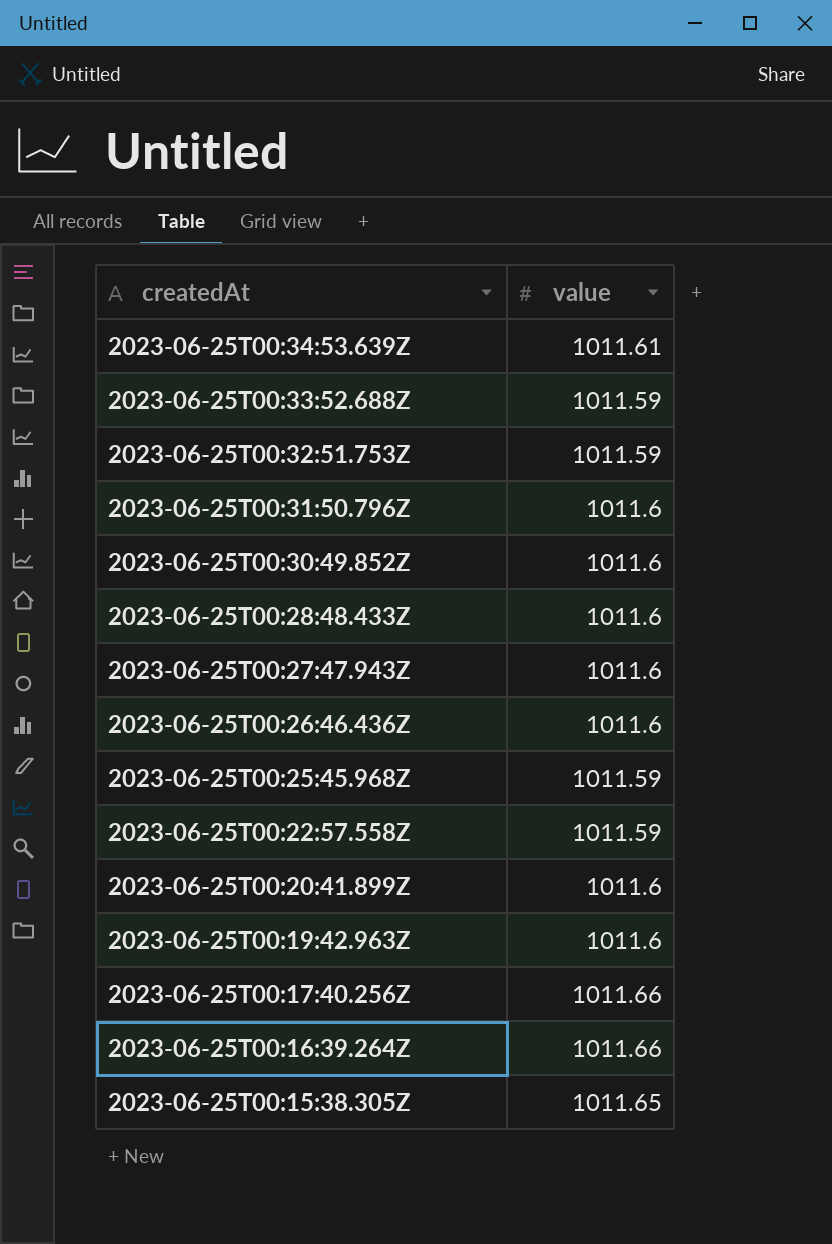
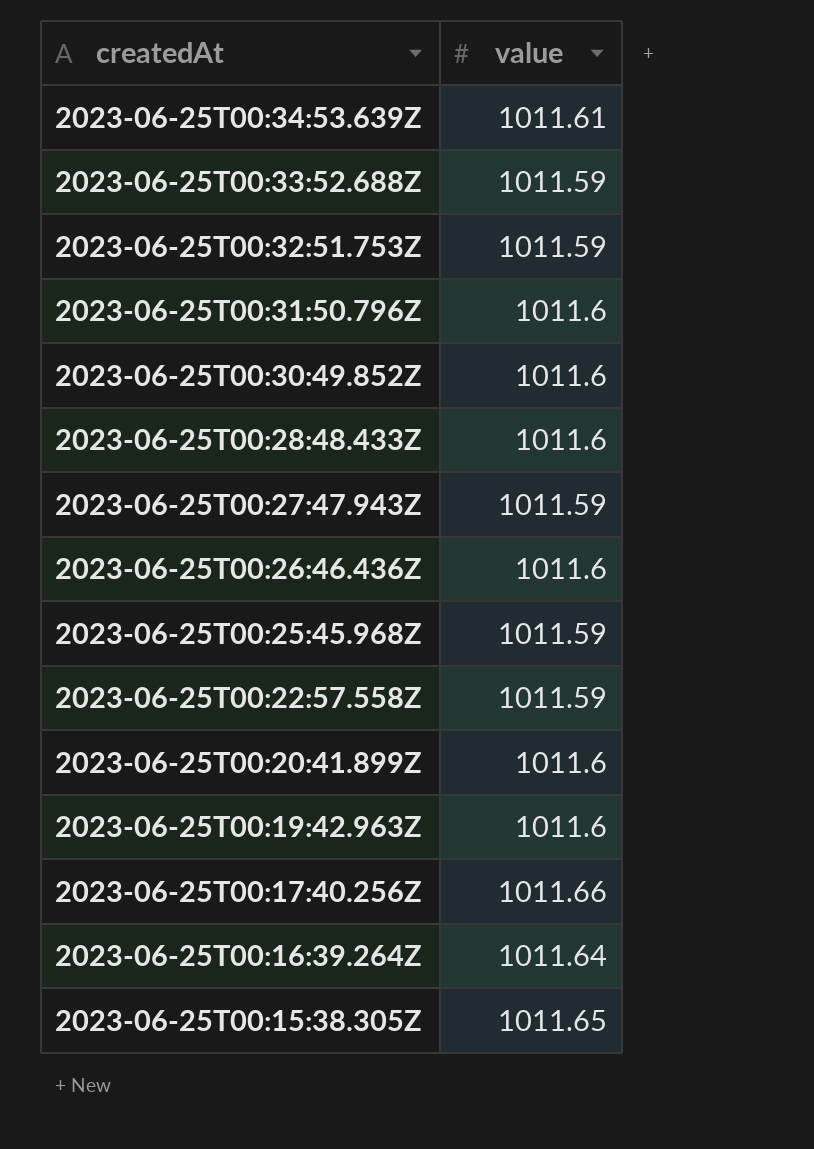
2023-06-25T00:27:47.943Z | value: 1011.6 -> 1011.59
2023-06-25T00:16:39.264Z | value: 1011.66 -> 1011.64

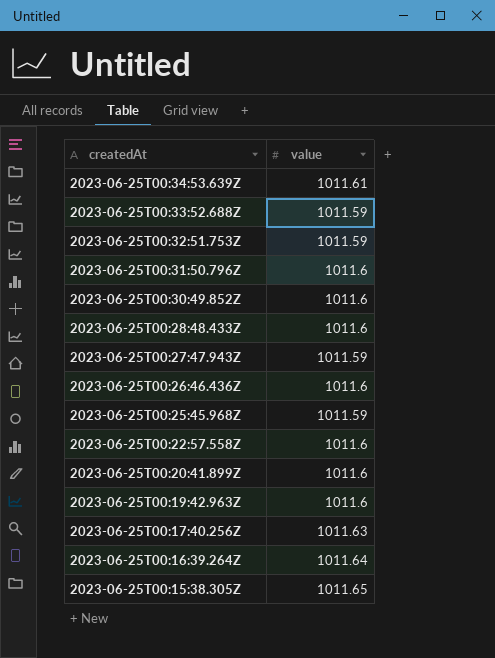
2023-06-25T00:22:57.558Z | value: 1011.59 -> 1011.6
2023-06-25T00:17:40.256Z | value: 1011.66 -> 1011.63

